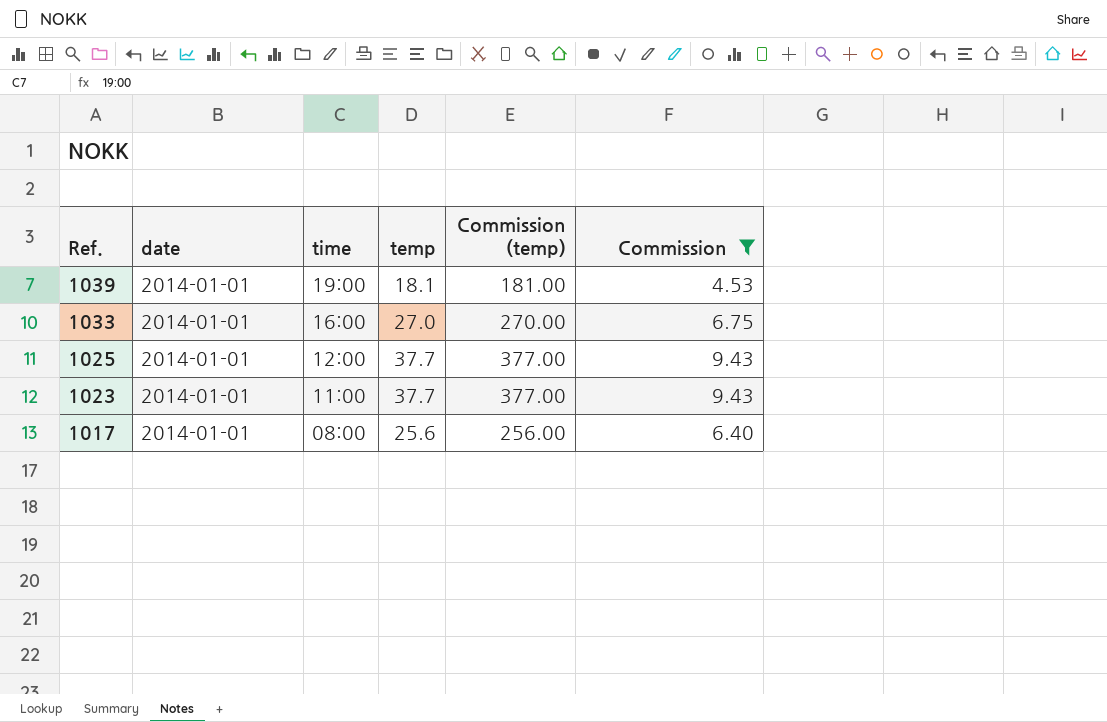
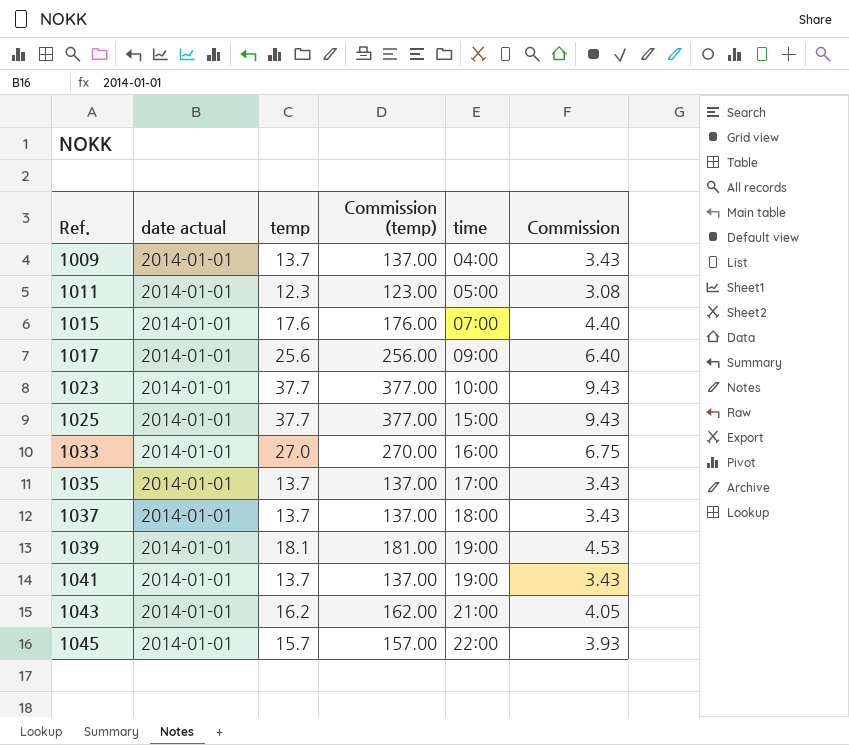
filter: Commission >= 4.53 -> none
row order: Ref. descending -> Ref. ascending
column name: date -> date actual
column time | position: 3 -> 5
1017 | time: 08:00 -> 09:00
1023 | time: 11:00 -> 10:00
1025 | time: 12:00 -> 15:00

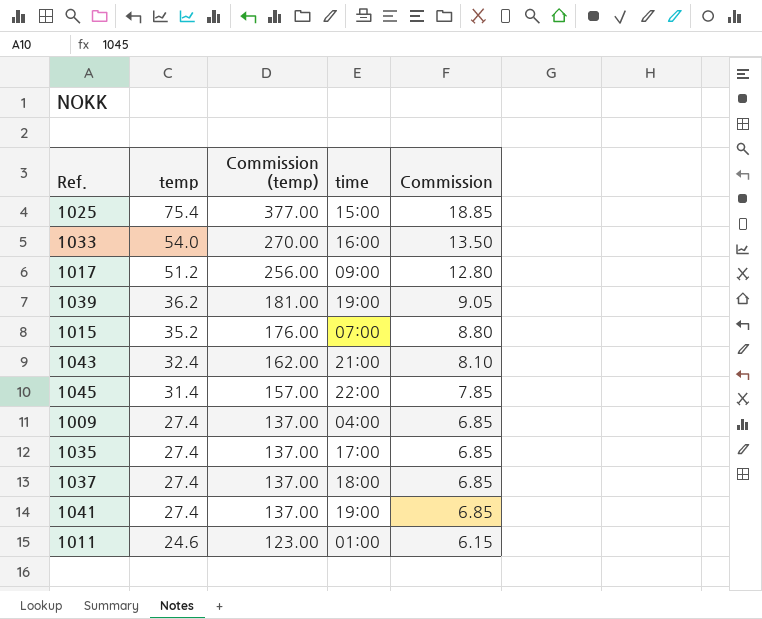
row order: Ref. ascending -> temp descending
column date actual | position: 2 -> none
column Commission (temp) | formula: [temp] * 10 -> [temp] * 5
row 1023: 2014-01-01 | 37.7 | 377.00 | 10:00 | 9.43 -> none
1025 | temp: 37.7 -> 75.4
1025 | Commission: 9.43 -> 18.85
1033 | temp: 27.0 -> 54.0
1033 | Commission: 6.75 -> 13.50
1017 | temp: 25.6 -> 51.2
1017 | Commission: 6.40 -> 12.80
1039 | temp: 18.1 -> 36.2
1039 | Commission: 4.53 -> 9.05
1015 | temp: 17.6 -> 35.2
1015 | Commission: 4.40 -> 8.80
1043 | temp: 16.2 -> 32.4
1043 | Commission: 4.05 -> 8.10
1045 | temp: 15.7 -> 31.4
1045 | Commission: 3.93 -> 7.85
1009 | temp: 13.7 -> 27.4
1009 | Commission: 3.43 -> 6.85
1035 | temp: 13.7 -> 27.4
1035 | Commission: 3.43 -> 6.85
1037 | temp: 13.7 -> 27.4
1037 | Commission: 3.43 -> 6.85
1041 | temp: 13.7 -> 27.4
1041 | Commission: 3.43 -> 6.85
1011 | temp: 12.3 -> 24.6
1011 | time: 05:00 -> 01:00
1011 | Commission: 3.08 -> 6.15

